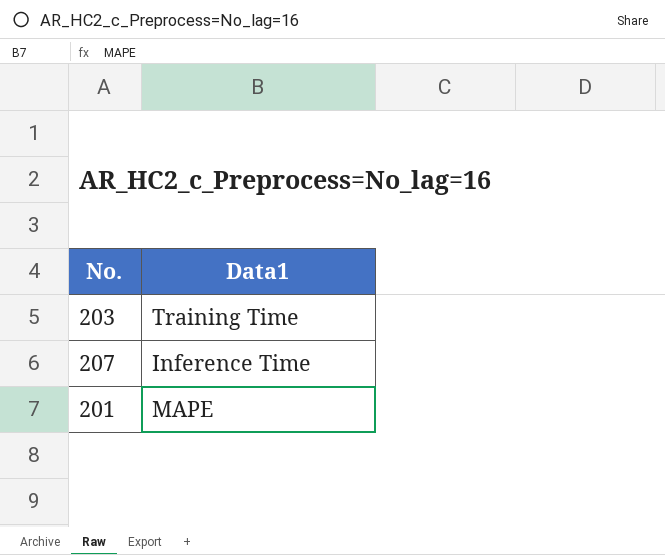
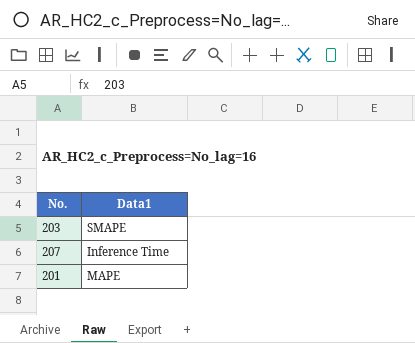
203 | Data1: Training Time -> SMAPE

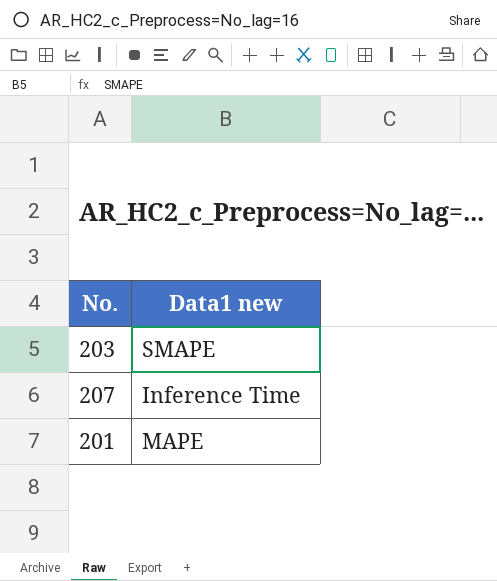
column name: Data1 -> Data1 new

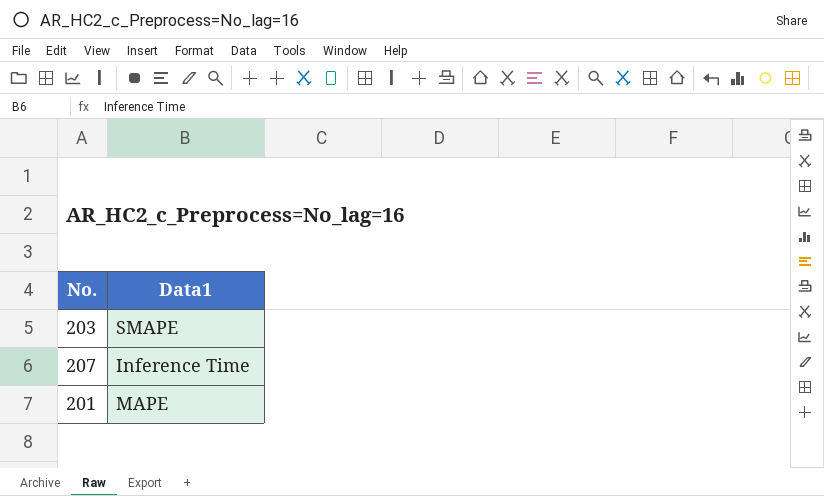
column name: Data1 new -> Data1

